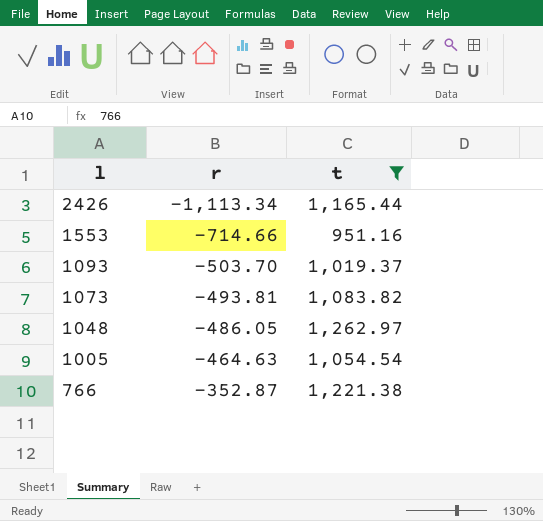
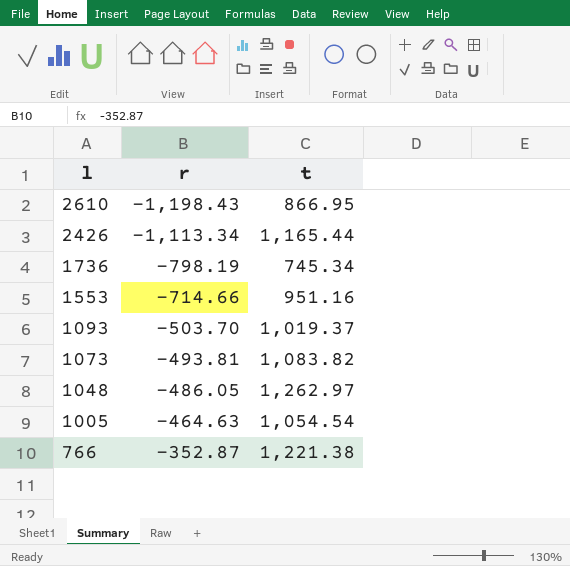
filter: t >= 951.16 -> none

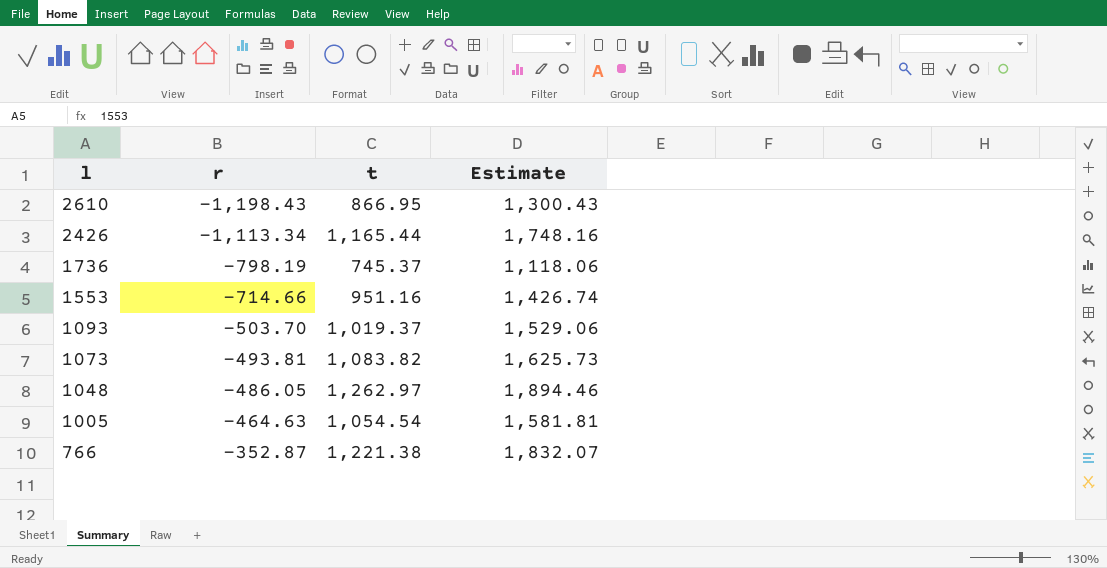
column Estimate | formula: none -> [t] * 1.5
1736 | t: 745.34 -> 745.37

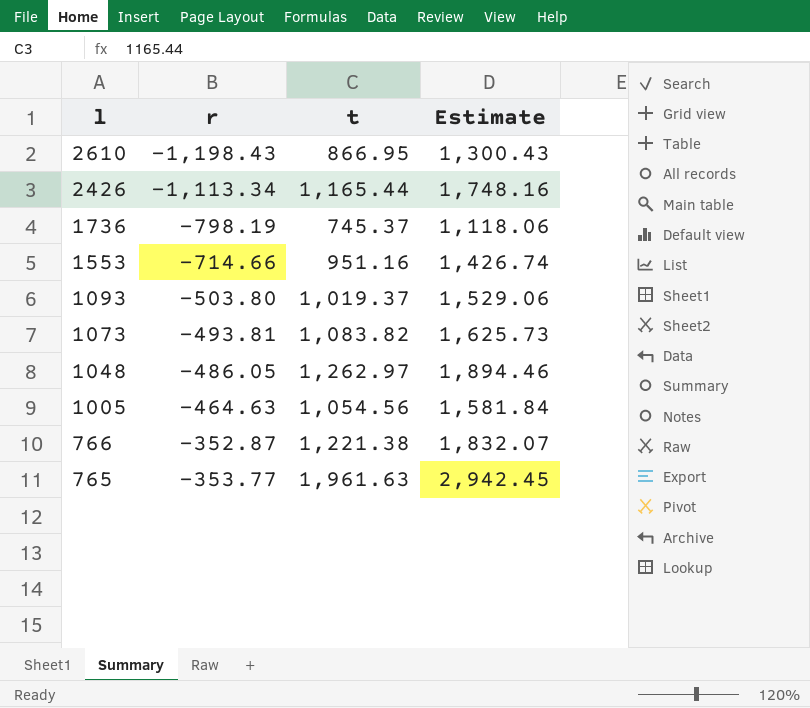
1093 | r: -503.70 -> -503.80
1005 | t: 1,054.54 -> 1,054.56
1005 | Estimate: 1,581.81 -> 1,581.84
row 765: none -> -353.77 | 1,961.63 | 2,942.45

